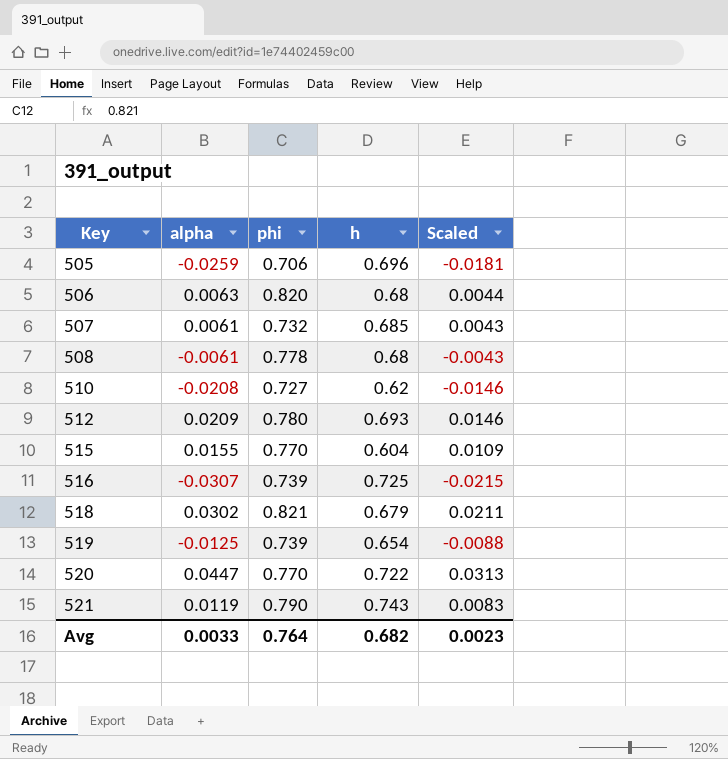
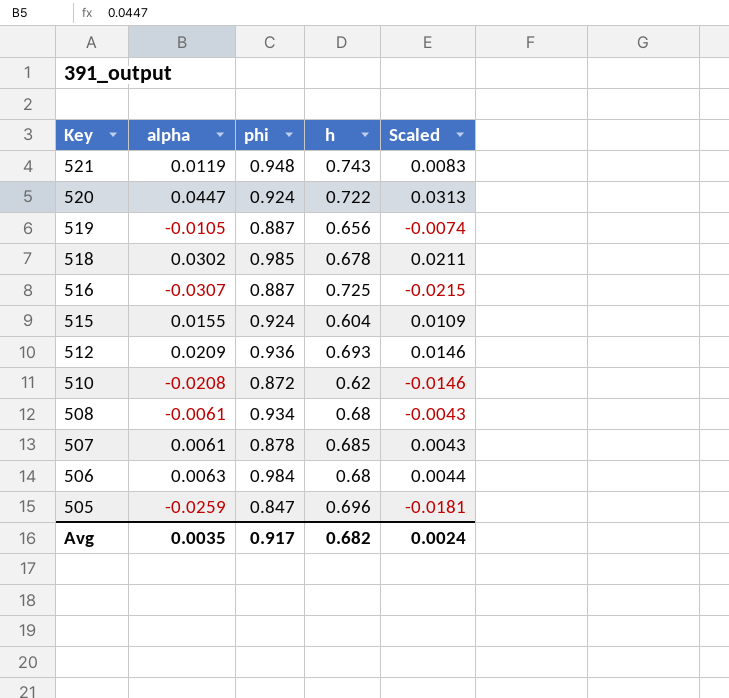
row order: Key ascending -> Key descending
521 | phi: 0.790 -> 0.948
520 | phi: 0.770 -> 0.924
519 | alpha: -0.0125 -> -0.0105
519 | phi: 0.739 -> 0.887
519 | h: 0.654 -> 0.656
519 | Scaled: -0.0088 -> -0.0074
518 | phi: 0.821 -> 0.985
518 | h: 0.679 -> 0.678
516 | phi: 0.739 -> 0.887
515 | phi: 0.770 -> 0.924
512 | phi: 0.780 -> 0.936
510 | phi: 0.727 -> 0.872
508 | phi: 0.778 -> 0.934
507 | phi: 0.732 -> 0.878
506 | phi: 0.820 -> 0.984
505 | phi: 0.706 -> 0.847
Avg | alpha: 0.0033 -> 0.0035
Avg | phi: 0.764 -> 0.917
Avg | Scaled: 0.0023 -> 0.0024

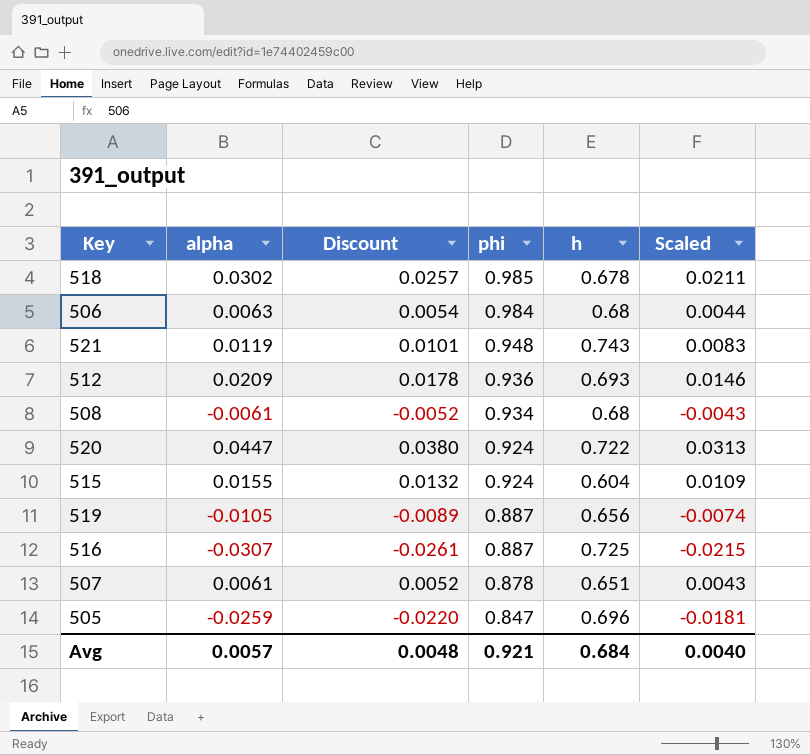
row order: Key descending -> phi descending
column Discount | formula: none -> [alpha] * 0.85
row 510: -0.0208 | 0.872 | 0.62 | -0.0146 -> none
507 | h: 0.685 -> 0.651
Avg | alpha: 0.0035 -> 0.0057
Avg | phi: 0.917 -> 0.921
Avg | h: 0.682 -> 0.684
Avg | Scaled: 0.0024 -> 0.0040

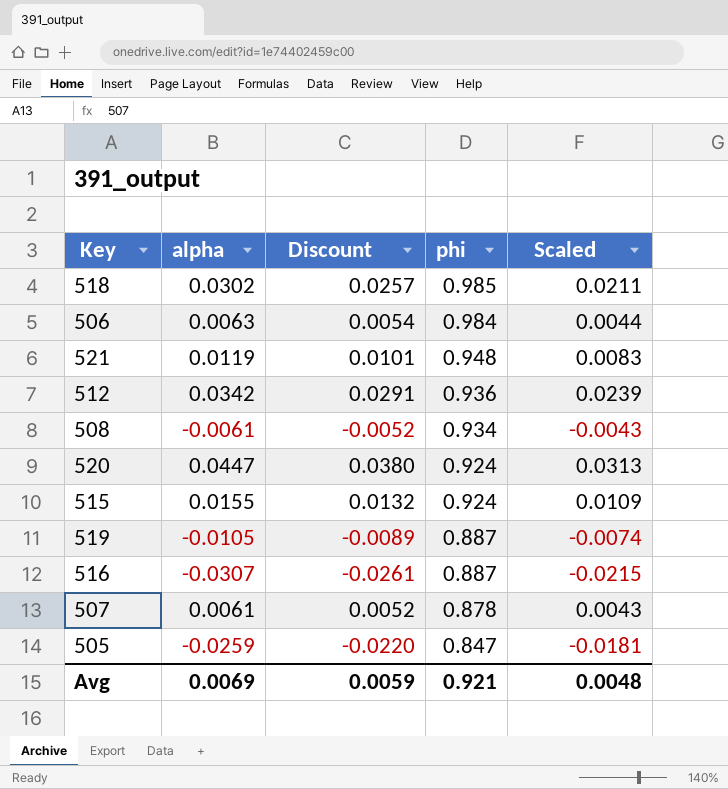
column h | position: 5 -> none
512 | alpha: 0.0209 -> 0.0342
512 | Discount: 0.0178 -> 0.0291
512 | Scaled: 0.0146 -> 0.0239
Avg | alpha: 0.0057 -> 0.0069
Avg | Discount: 0.0048 -> 0.0059
Avg | Scaled: 0.0040 -> 0.0048

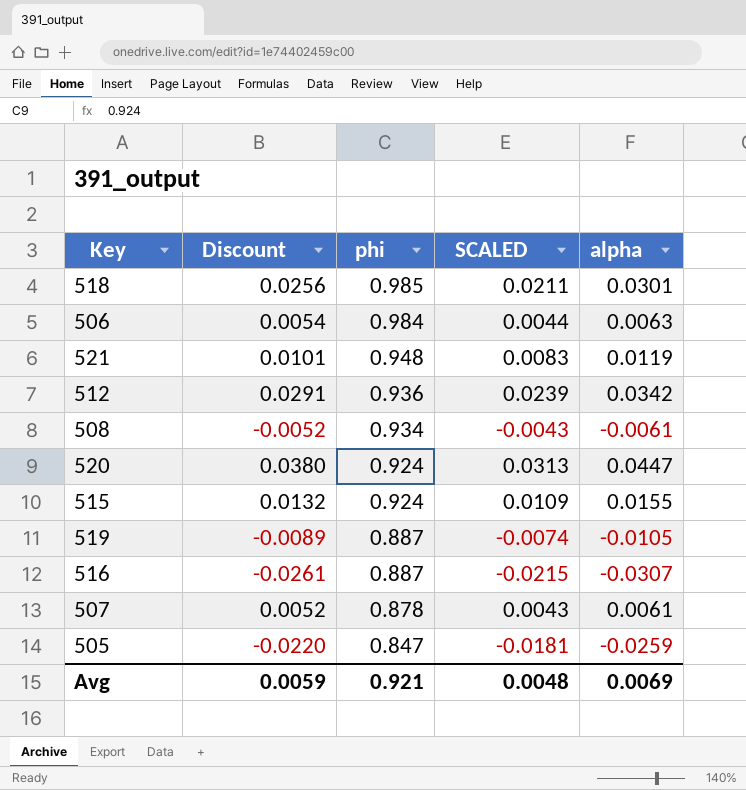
column name: Scaled -> SCALED
column alpha | position: 2 -> 5
518 | Discount: 0.0257 -> 0.0256
518 | alpha: 0.0302 -> 0.0301

